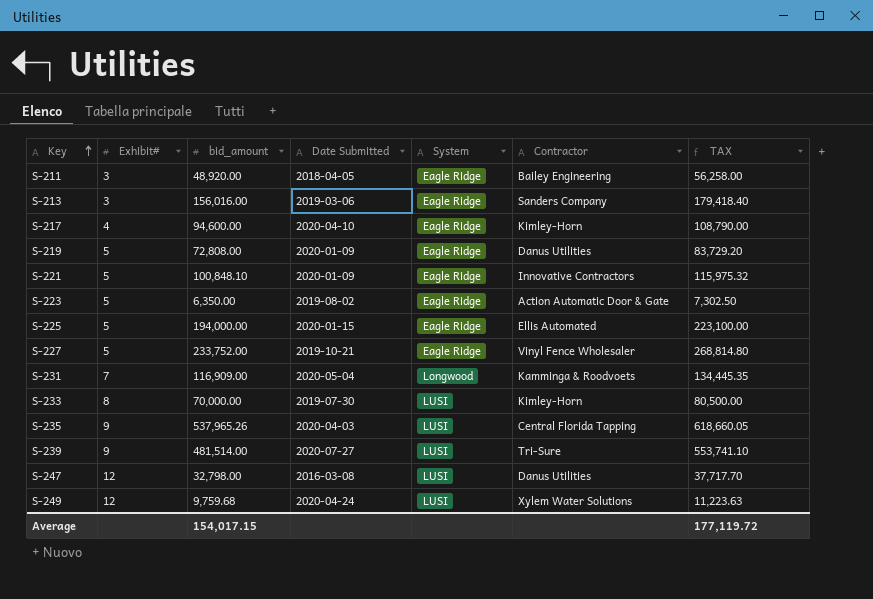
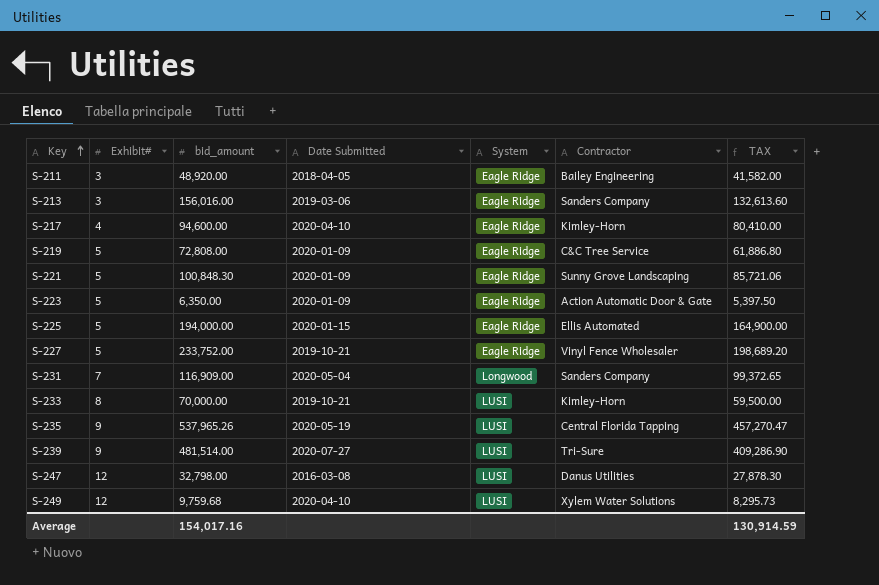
column TAX | formula: [bid_amount] * 1.15 -> [bid_amount] * 0.85
S-219 | Contractor: Danus Utilities -> C&C Tree Service
S-221 | bid_amount: 100,848.10 -> 100,848.30
S-221 | Contractor: Innovative Contractors -> Sunny Grove Landscaping
S-223 | Date Submitted: 2019-08-02 -> 2020-01-09
S-231 | Contractor: Kamminga & Roodvoets -> Sanders Company
S-233 | Date Submitted: 2019-07-30 -> 2019-10-21
S-235 | Date Submitted: 2020-04-03 -> 2020-05-19
S-249 | Date Submitted: 2020-04-24 -> 2020-04-10
Average | bid_amount: 154,017.15 -> 154,017.16
Average | TAX: 177,119.72 -> 130,914.59

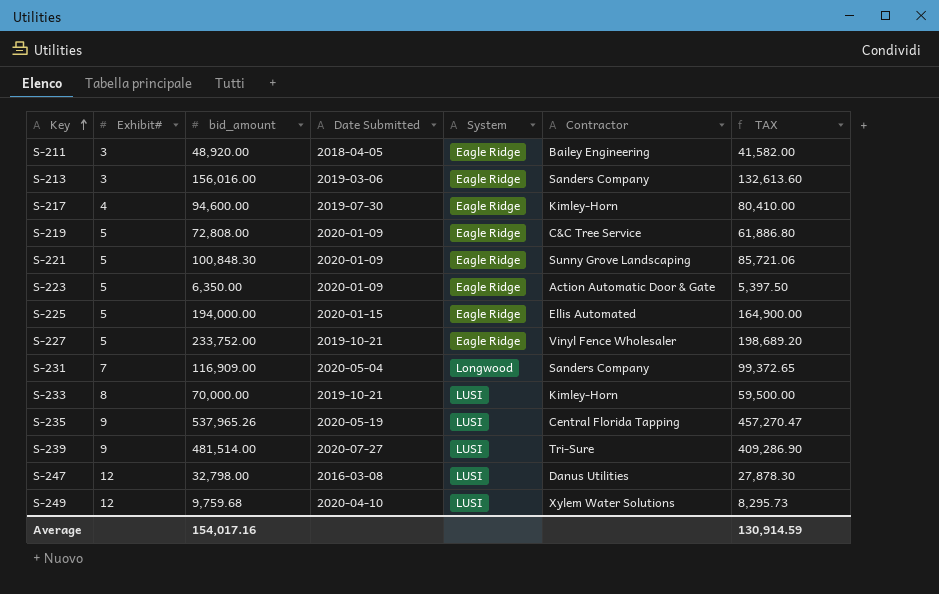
S-217 | Date Submitted: 2020-04-10 -> 2019-07-30

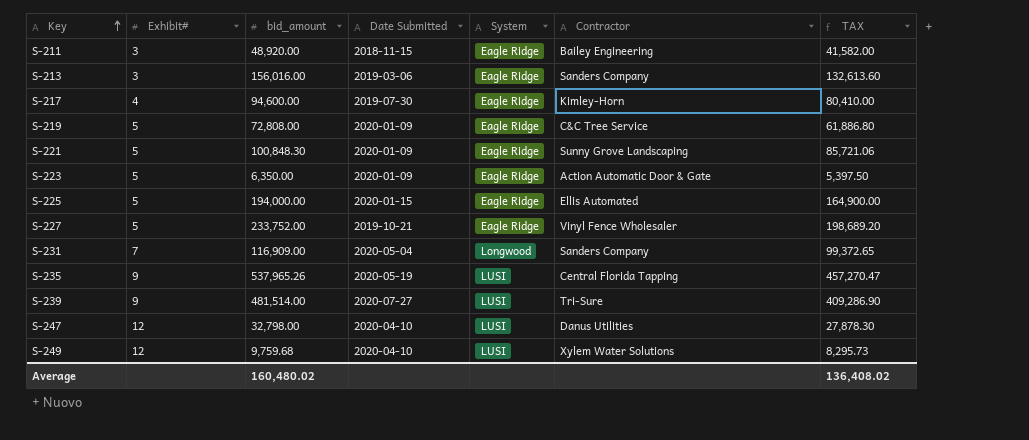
row S-233: 8 | 70,000.00 | 2019-10-21 | LUSI | Kimley-Horn | 59,500.00 -> none
S-211 | Date Submitted: 2018-04-05 -> 2018-11-15
S-247 | Date Submitted: 2016-03-08 -> 2020-04-10
Average | bid_amount: 154,017.16 -> 160,480.02
Average | TAX: 130,914.59 -> 136,408.02

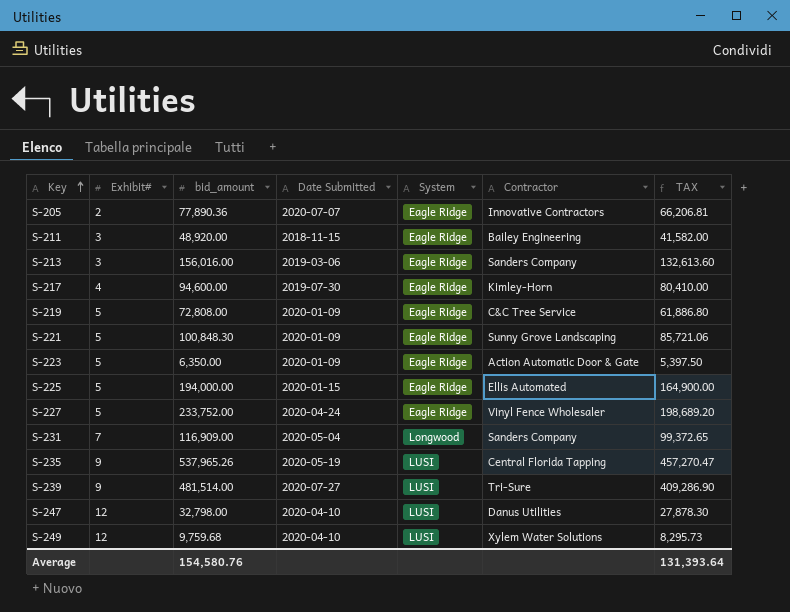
row S-205: none -> 2 | 77,890.36 | 2020-07-07 | Eagle Ridge | Innovative Contractors | 66,206.81
S-227 | Date Submitted: 2019-10-21 -> 2020-04-24
Average | bid_amount: 160,480.02 -> 154,580.76
Average | TAX: 136,408.02 -> 131,393.64

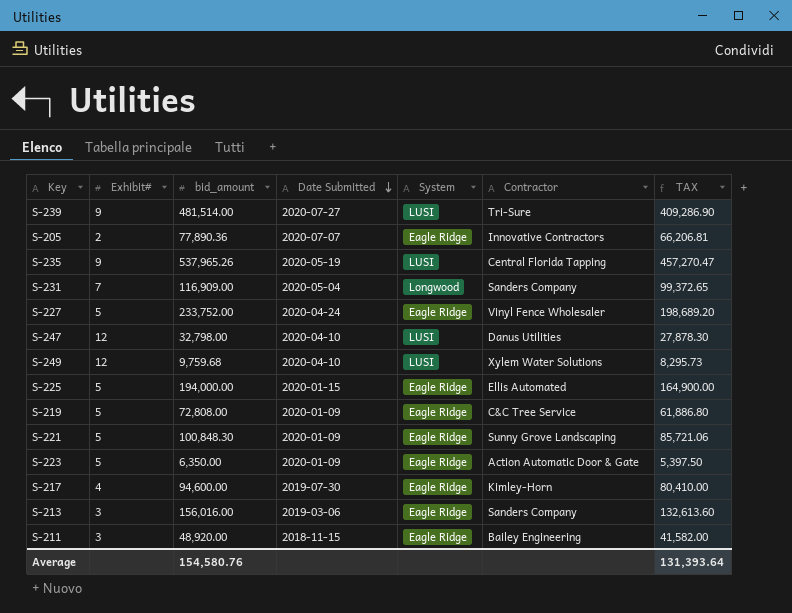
row order: Key ascending -> Date Submitted descending

